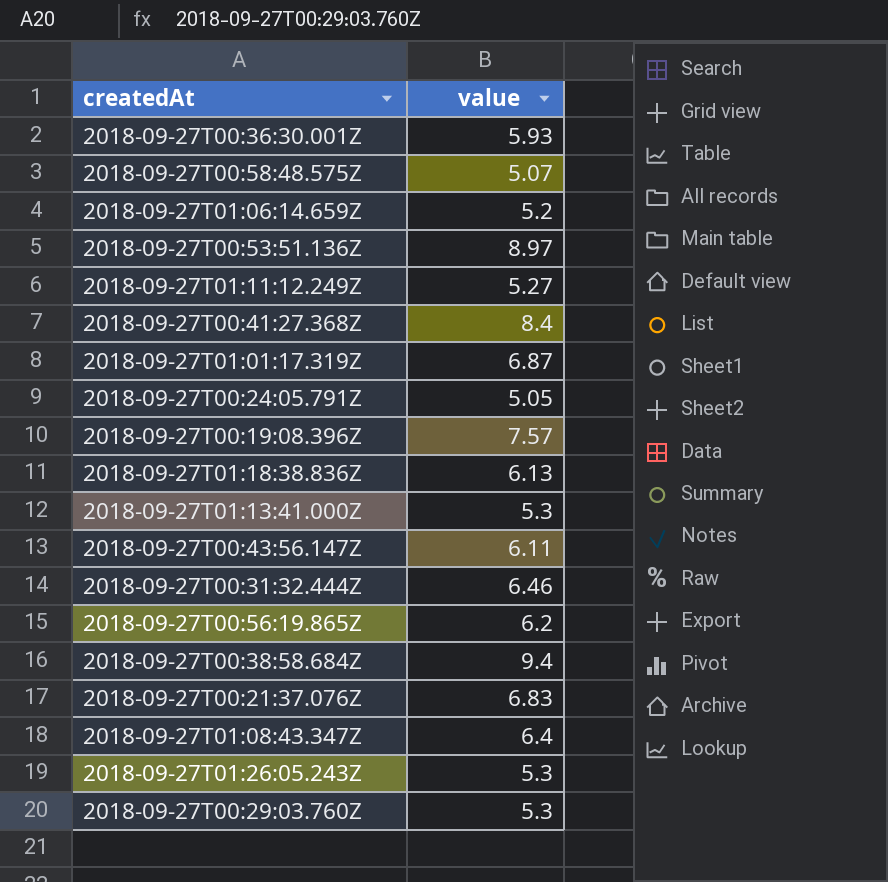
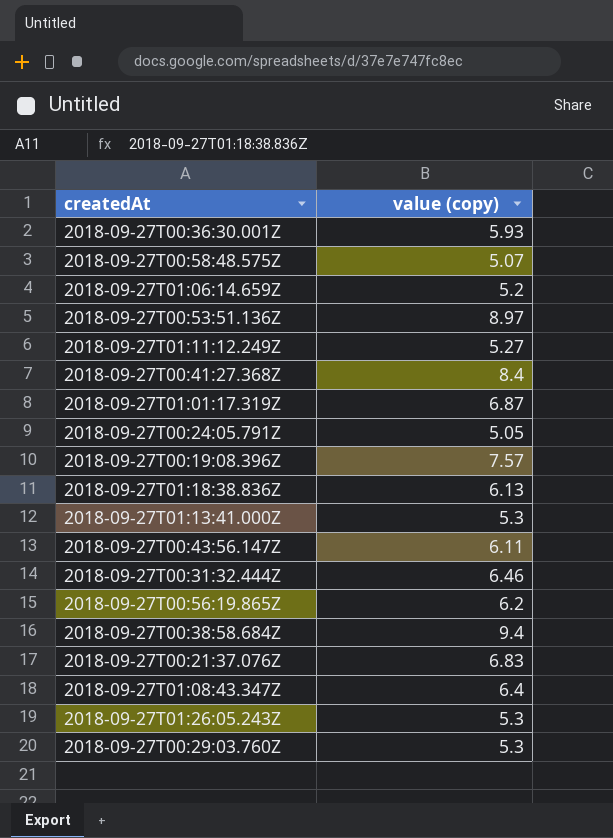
column name: value -> value (copy)

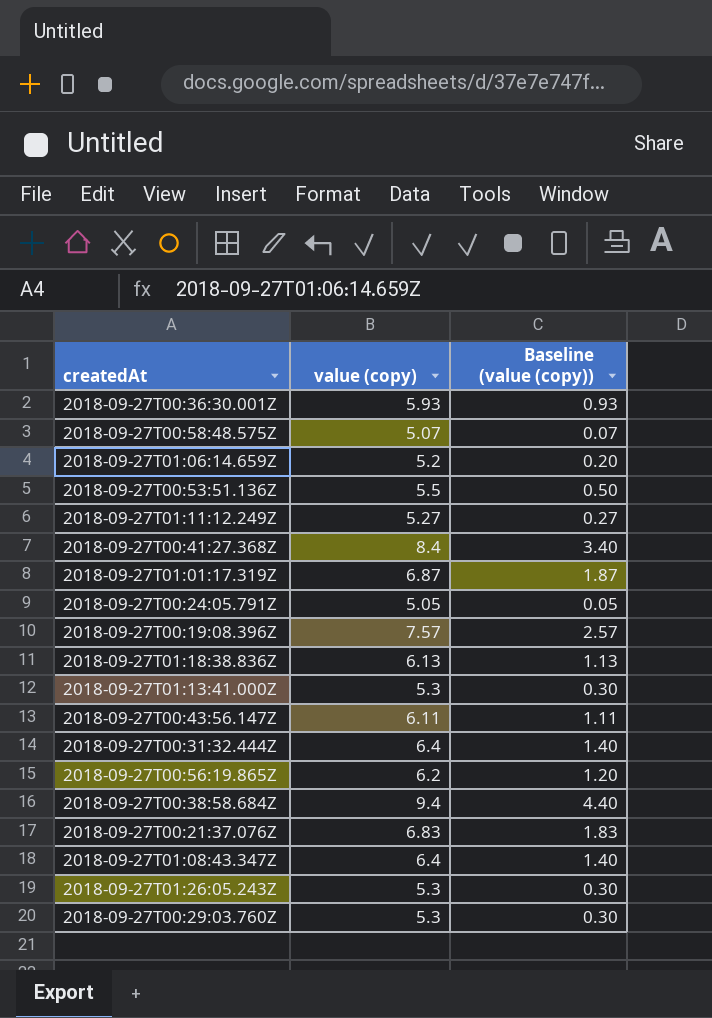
column Baseline (value (copy)) | formula: none -> [value (copy)] - 5
2018-09-27T00:53:51.136Z | value (copy): 8.97 -> 5.5
2018-09-27T00:31:32.444Z | value (copy): 6.46 -> 6.4

